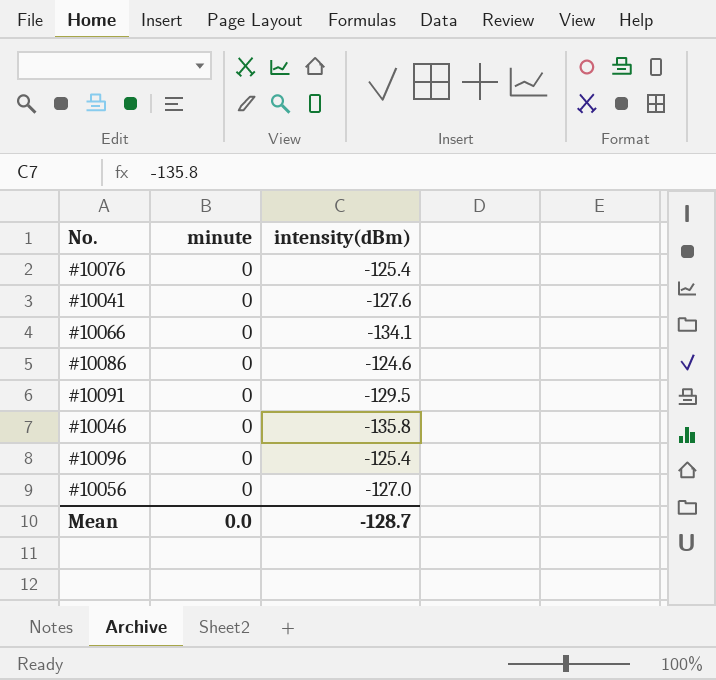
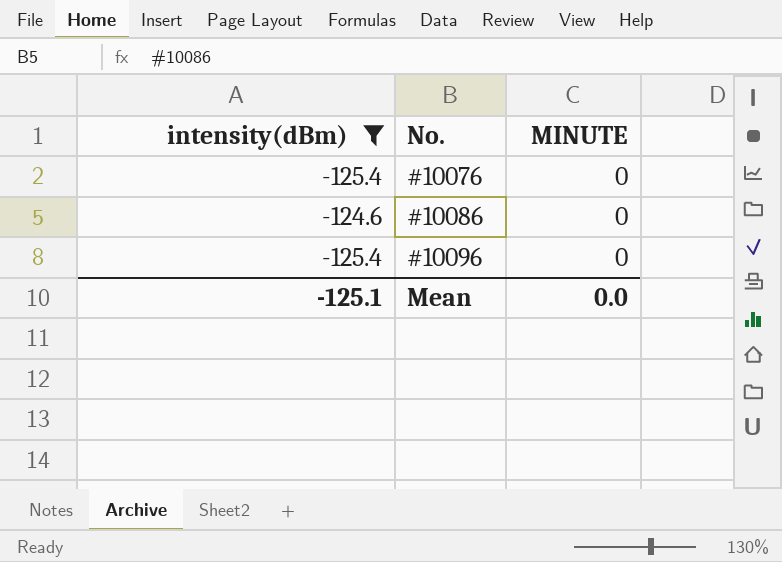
filter: none -> intensity(dBm) >= -125.4
column intensity(dBm) | position: 3 -> 1
column name: minute -> MINUTE
Mean | intensity(dBm): -128.7 -> -125.1

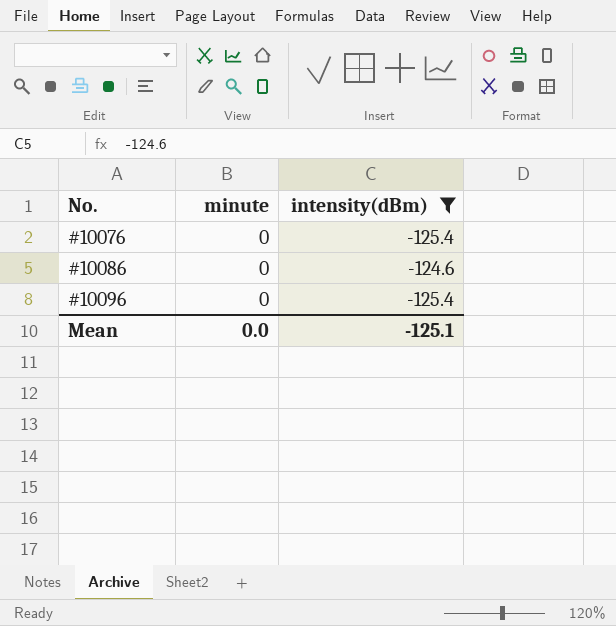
column name: MINUTE -> minute
column intensity(dBm) | position: 1 -> 3

